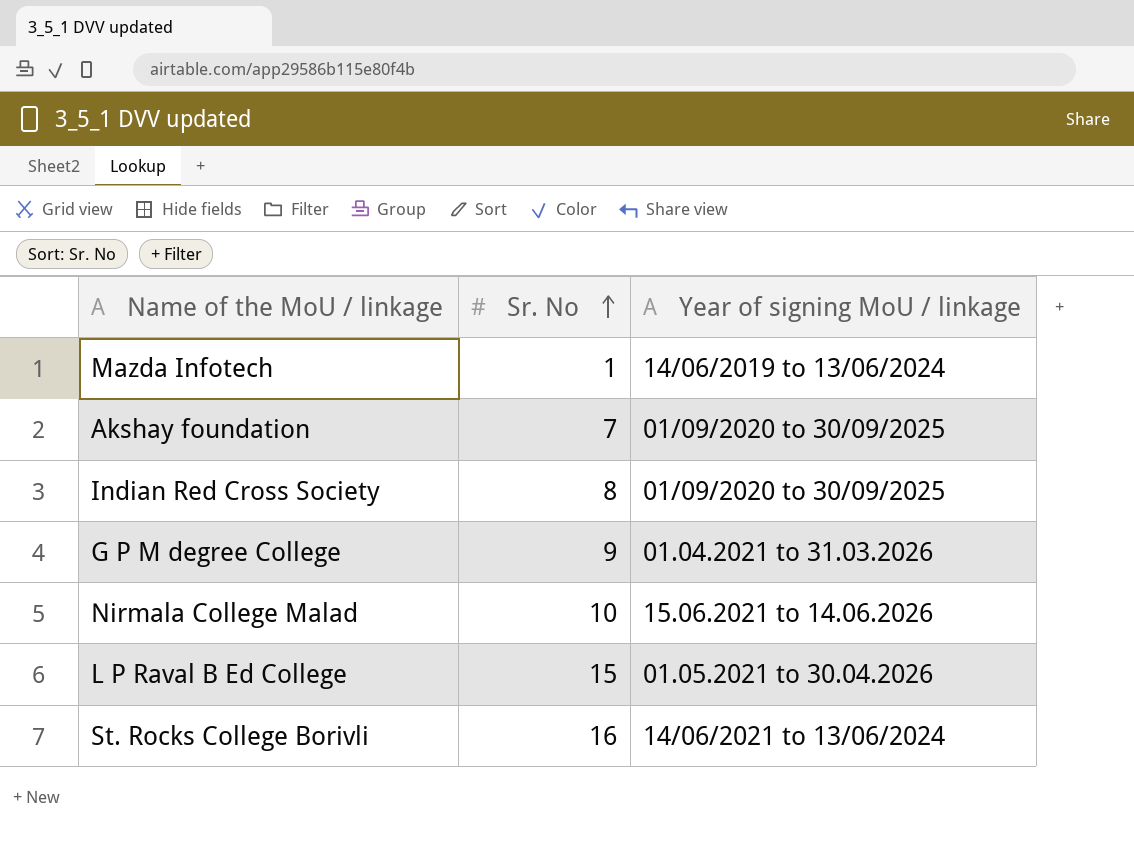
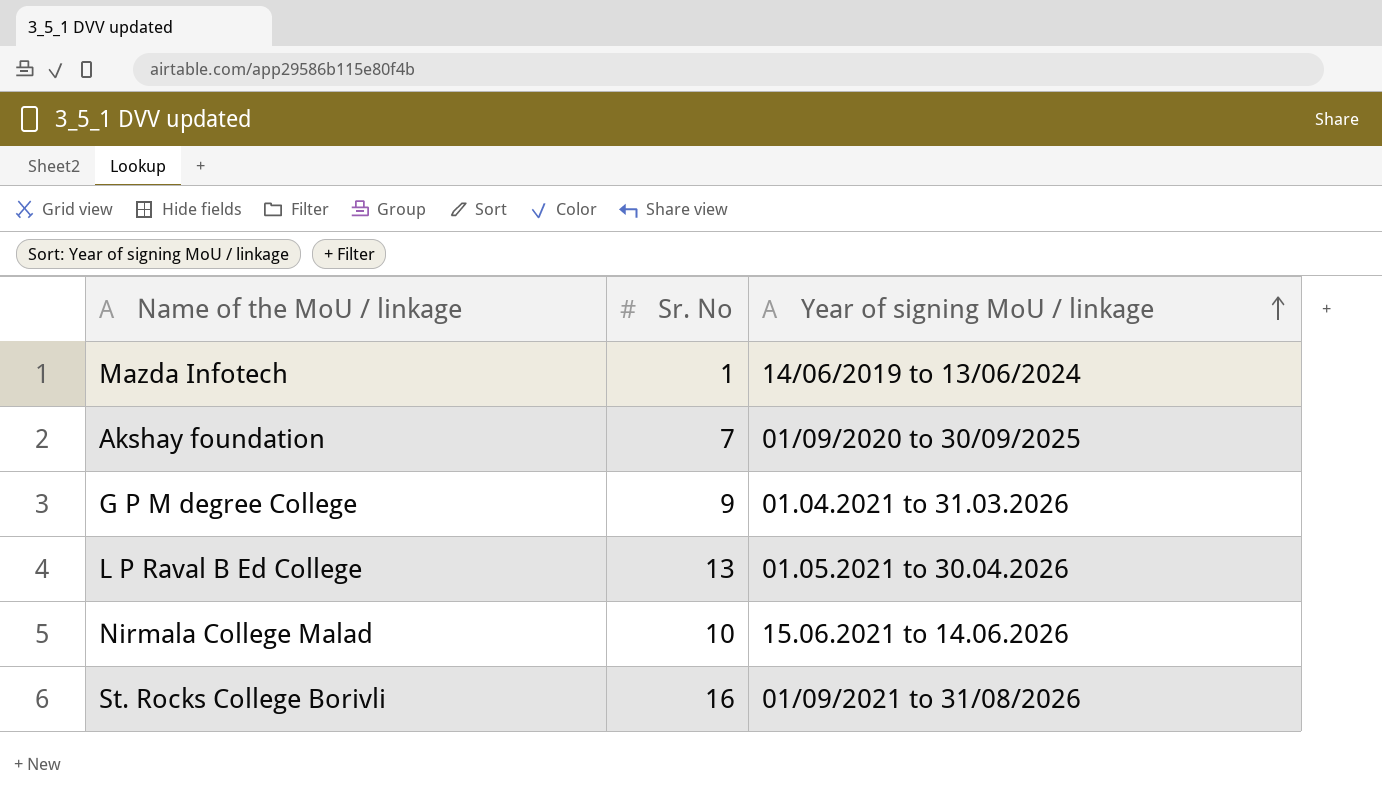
row order: Sr. No ascending -> Year of signing MoU / linkage ascending
row Indian Red Cross Society: 8 | 01/09/2020 to 30/09/2025 -> none
L P Raval B Ed College | Sr. No: 15 -> 13
St. Rocks College Borivli | Year of signing MoU / linkage: 14/06/2021 to 13/06/2024 -> 01/09/2021 to 31/08/2026

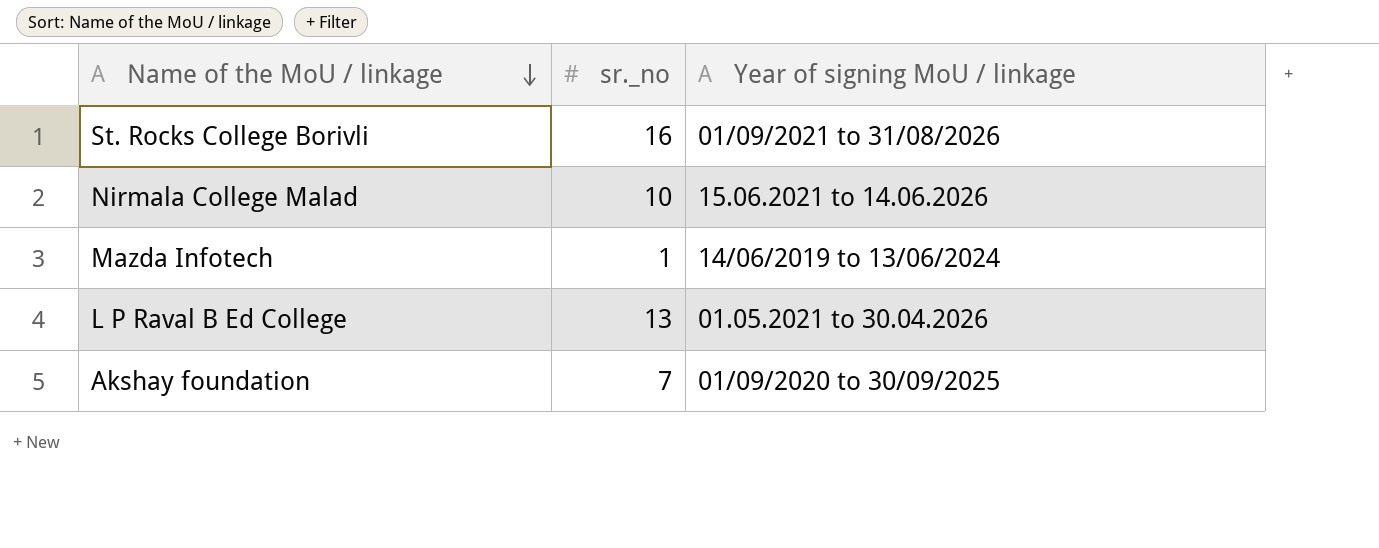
row order: Year of signing MoU / linkage ascending -> Name of the MoU / linkage descending
column name: Sr. No -> sr._no
row G P M degree College: 9 | 01.04.2021 to 31.03.2026 -> none

